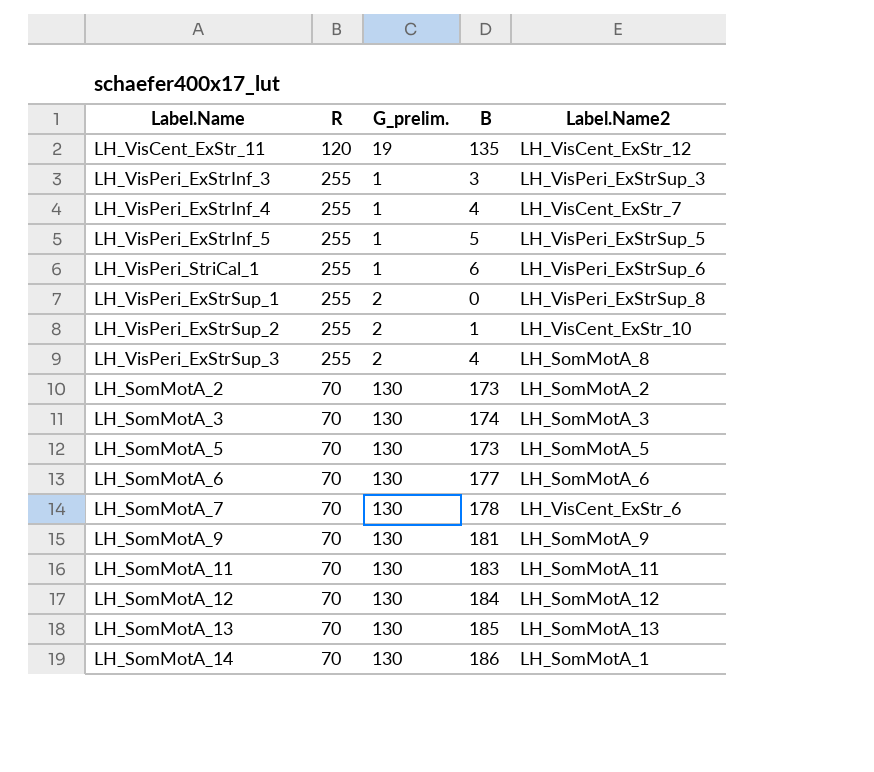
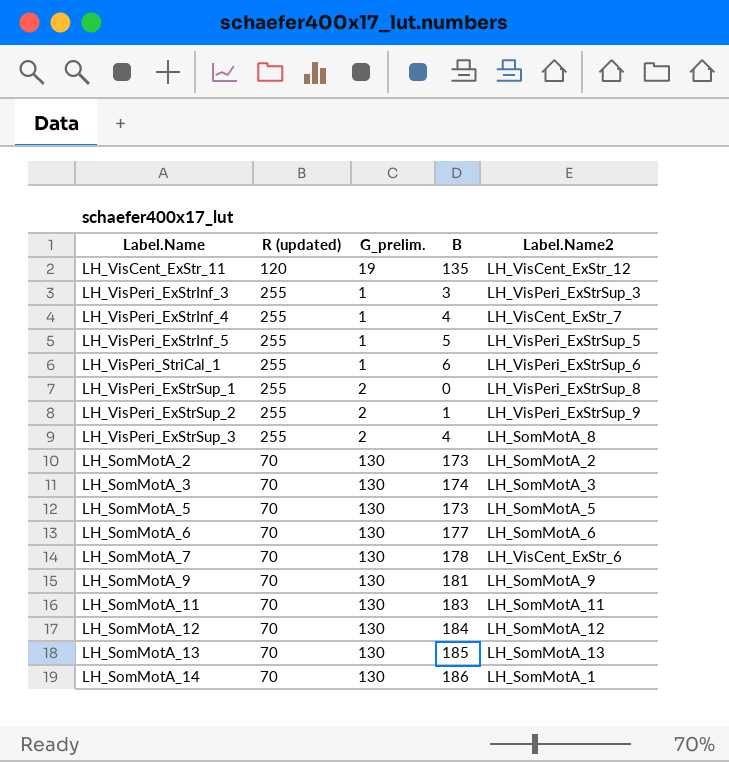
column name: R -> R (updated)
LH_VisPeri_ExStrSup_2 | Label.Name2: LH_VisCent_ExStr_10 -> LH_VisPeri_ExStrSup_9

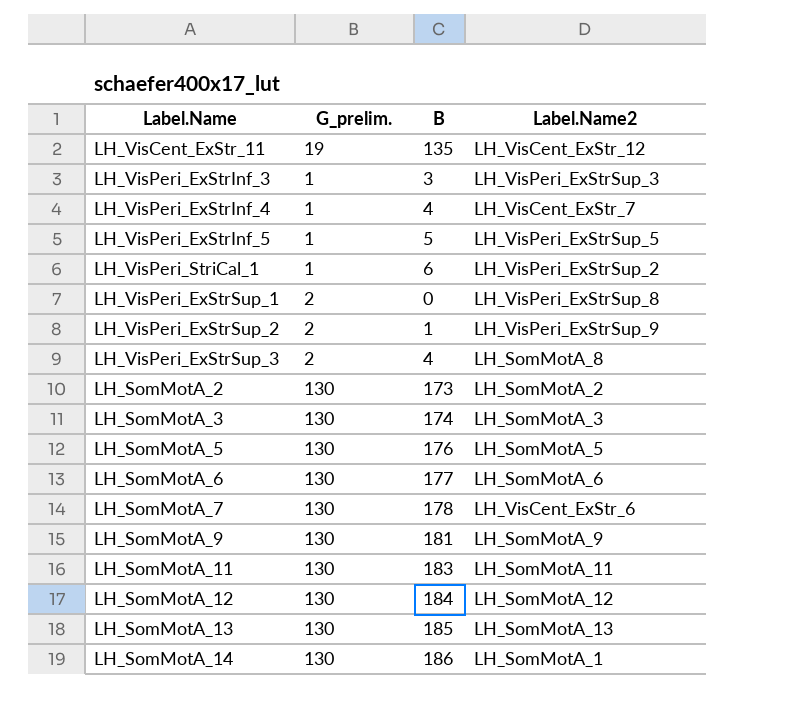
column R (updated) | position: 2 -> none
LH_VisPeri_StriCal_1 | Label.Name2: LH_VisPeri_ExStrSup_6 -> LH_VisPeri_ExStrSup_2
LH_SomMotA_5 | B: 173 -> 176

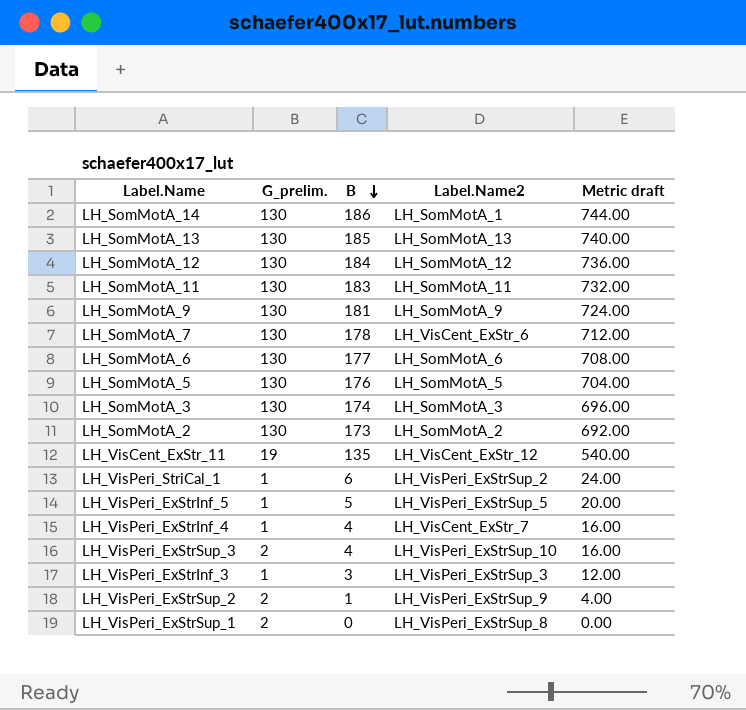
row order: none -> B descending
column Metric draft | formula: none -> [B] * 4
LH_VisPeri_ExStrSup_3 | Label.Name2: LH_SomMotA_8 -> LH_VisPeri_ExStrSup_10

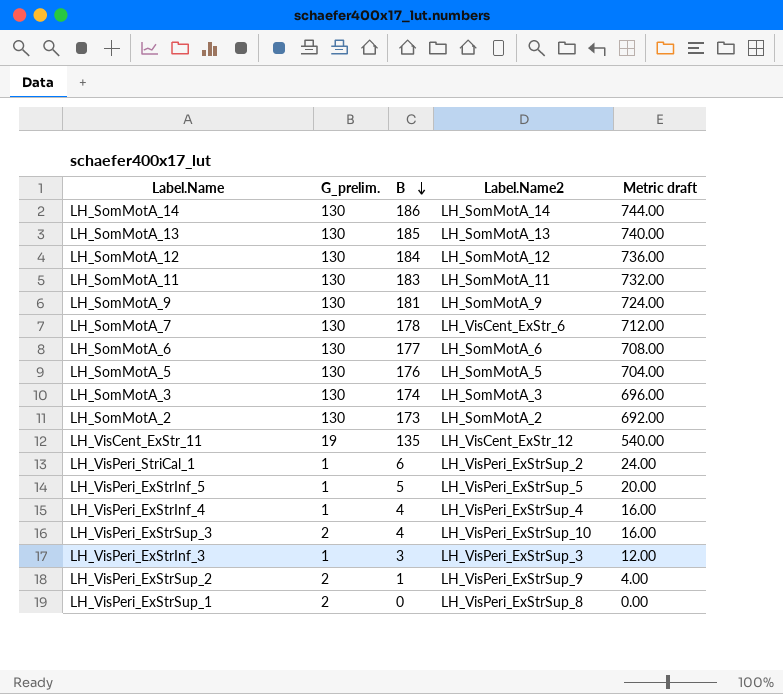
LH_SomMotA_14 | Label.Name2: LH_SomMotA_1 -> LH_SomMotA_14
LH_VisPeri_ExStrInf_4 | Label.Name2: LH_VisCent_ExStr_7 -> LH_VisPeri_ExStrSup_4

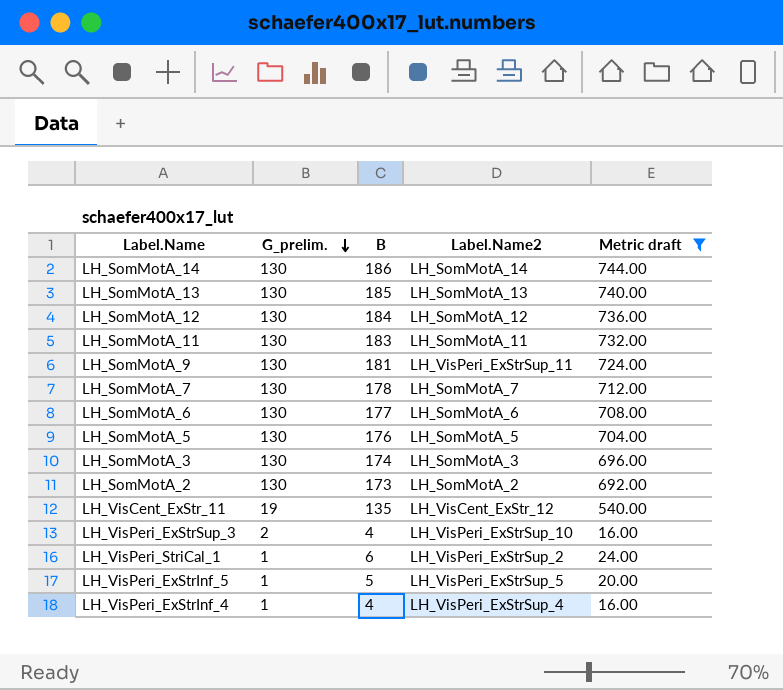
filter: none -> Metric draft >= 16.00
row order: B descending -> G_prelim. descending
LH_SomMotA_9 | Label.Name2: LH_SomMotA_9 -> LH_VisPeri_ExStrSup_11
LH_SomMotA_7 | Label.Name2: LH_VisCent_ExStr_6 -> LH_SomMotA_7

